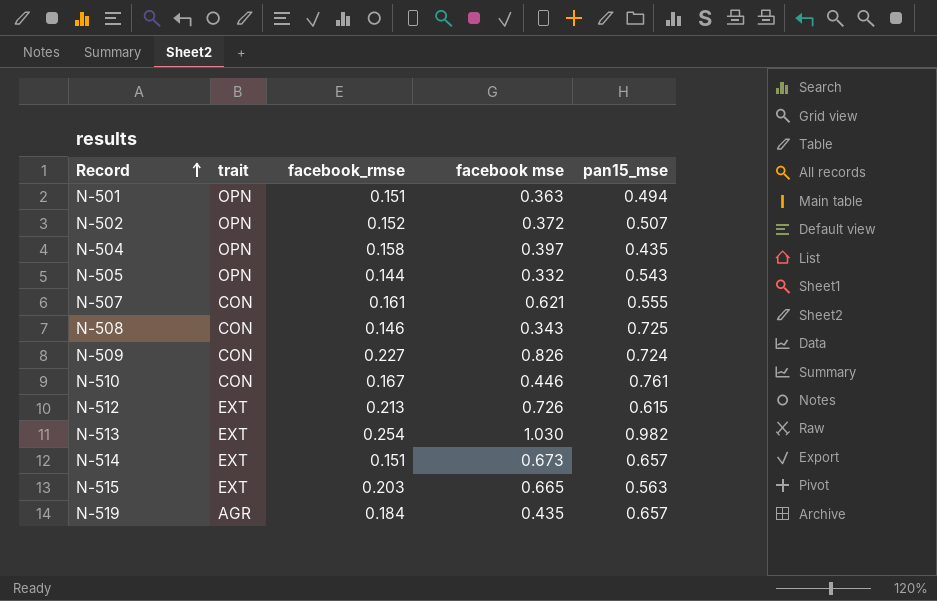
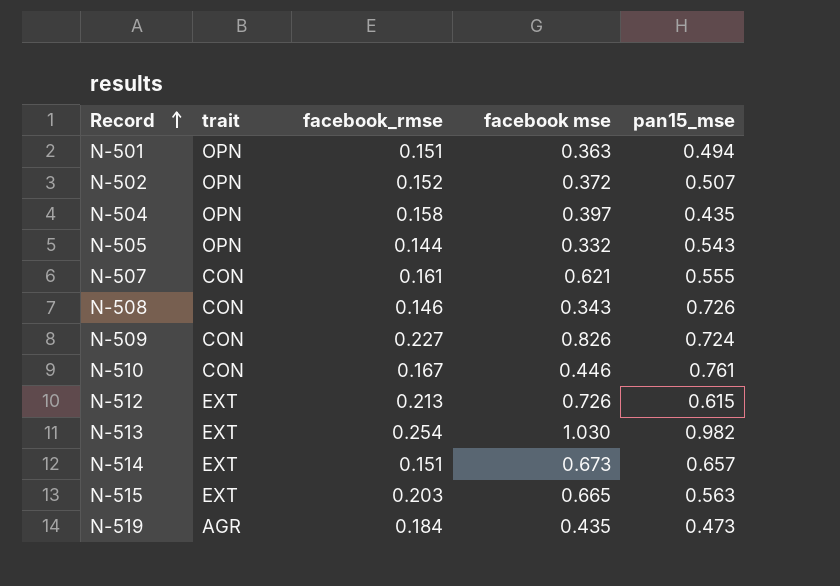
N-508 | pan15_mse: 0.725 -> 0.726
N-519 | pan15_mse: 0.657 -> 0.473

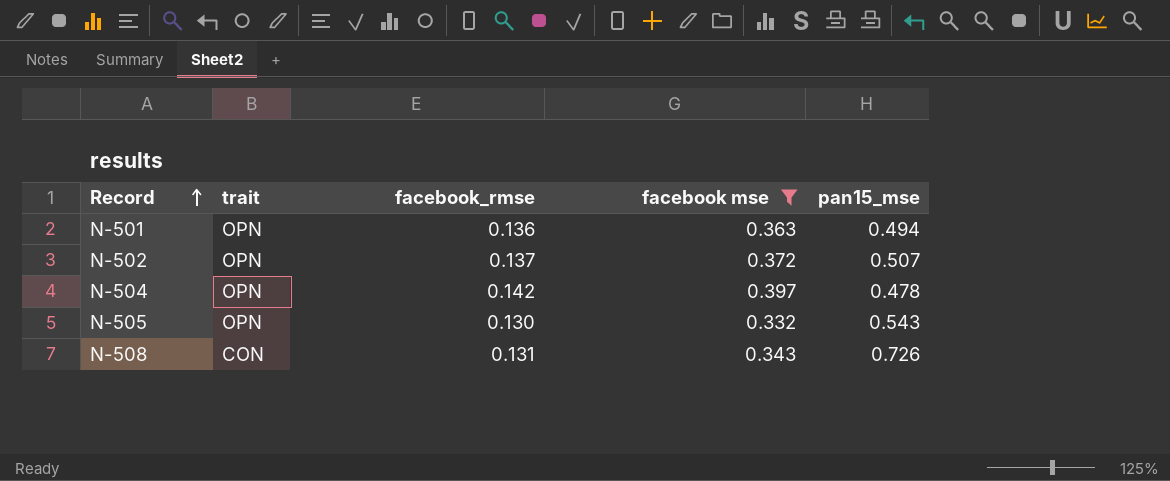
filter: none -> facebook mse <= 0.397
N-501 | facebook_rmse: 0.151 -> 0.136
N-502 | facebook_rmse: 0.152 -> 0.137
N-504 | facebook_rmse: 0.158 -> 0.142
N-504 | pan15_mse: 0.435 -> 0.478
N-505 | facebook_rmse: 0.144 -> 0.130
N-508 | facebook_rmse: 0.146 -> 0.131

